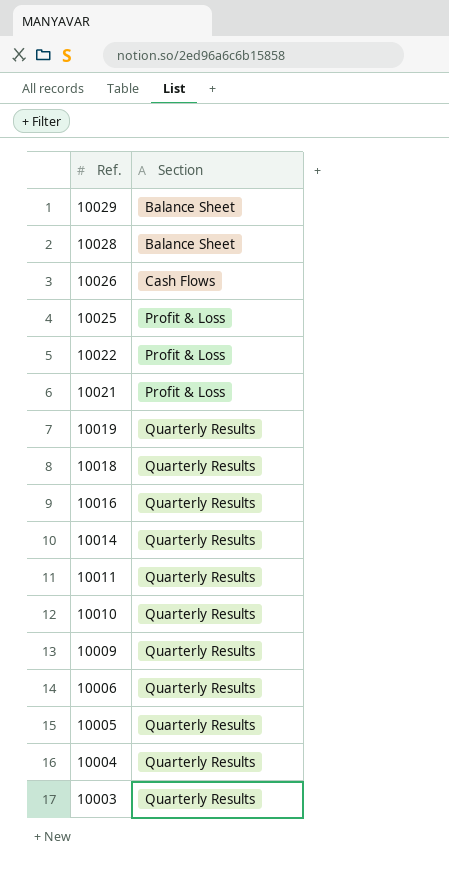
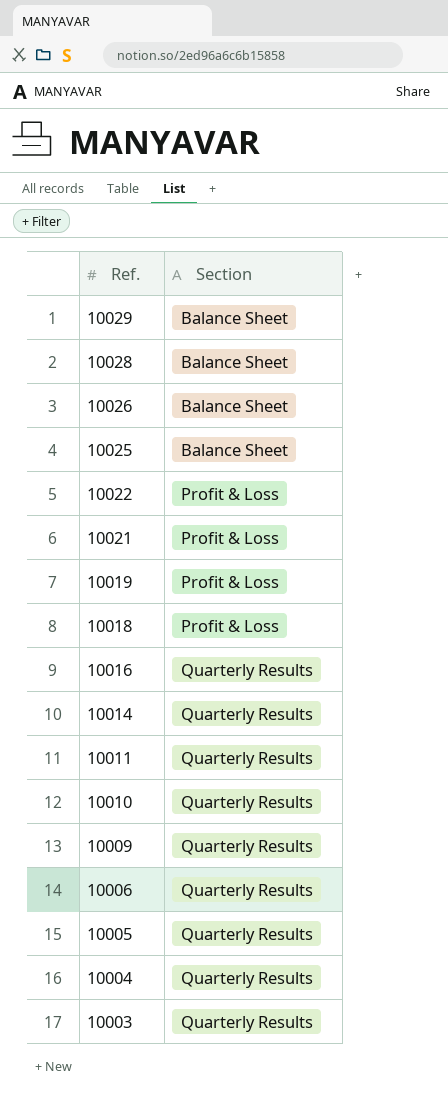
10026 | Section: Cash Flows -> Balance Sheet
10025 | Section: Profit & Loss -> Balance Sheet
10019 | Section: Quarterly Results -> Profit & Loss
10018 | Section: Quarterly Results -> Profit & Loss

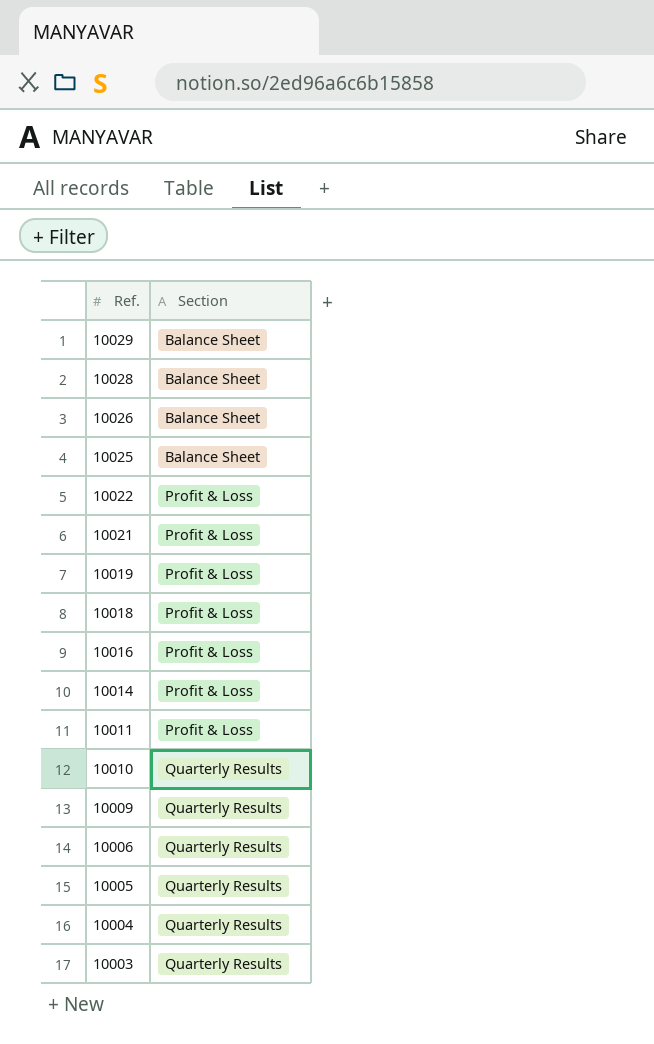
10016 | Section: Quarterly Results -> Profit & Loss
10014 | Section: Quarterly Results -> Profit & Loss
10011 | Section: Quarterly Results -> Profit & Loss

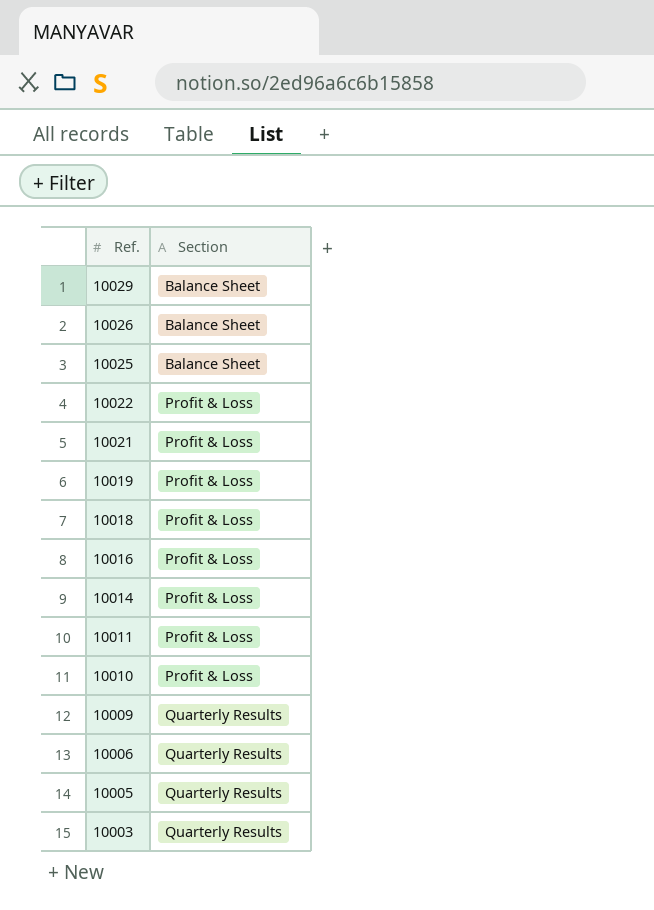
row 10028: Balance Sheet -> none
row 10004: Quarterly Results -> none
10010 | Section: Quarterly Results -> Profit & Loss

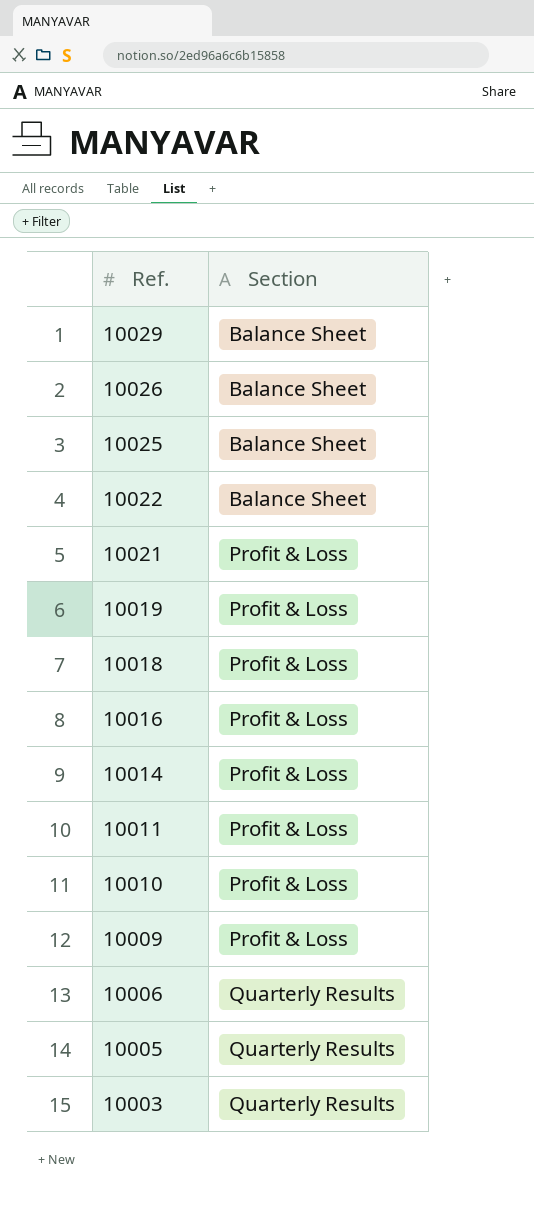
10022 | Section: Profit & Loss -> Balance Sheet
10009 | Section: Quarterly Results -> Profit & Loss

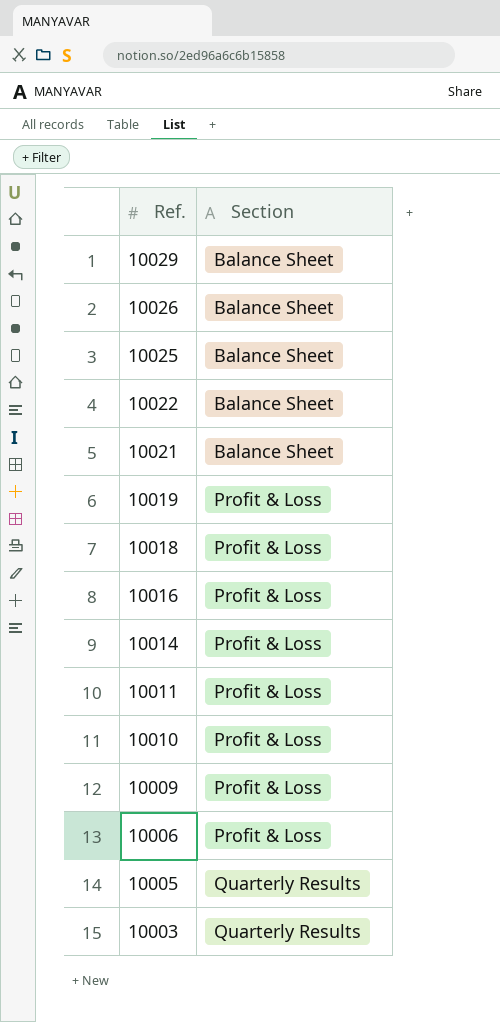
10021 | Section: Profit & Loss -> Balance Sheet
10006 | Section: Quarterly Results -> Profit & Loss

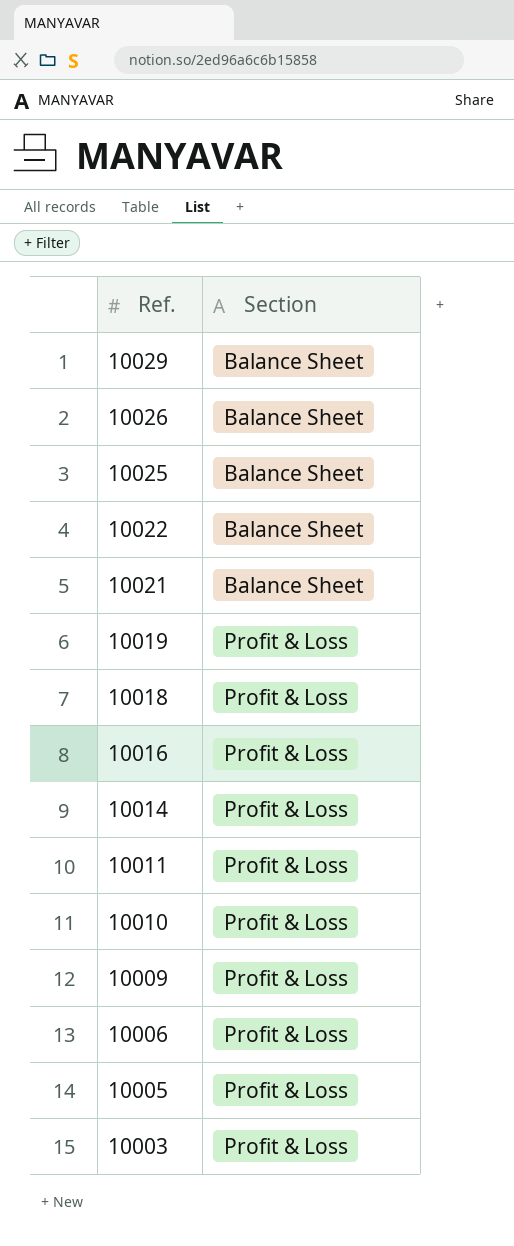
10005 | Section: Quarterly Results -> Profit & Loss
10003 | Section: Quarterly Results -> Profit & Loss

